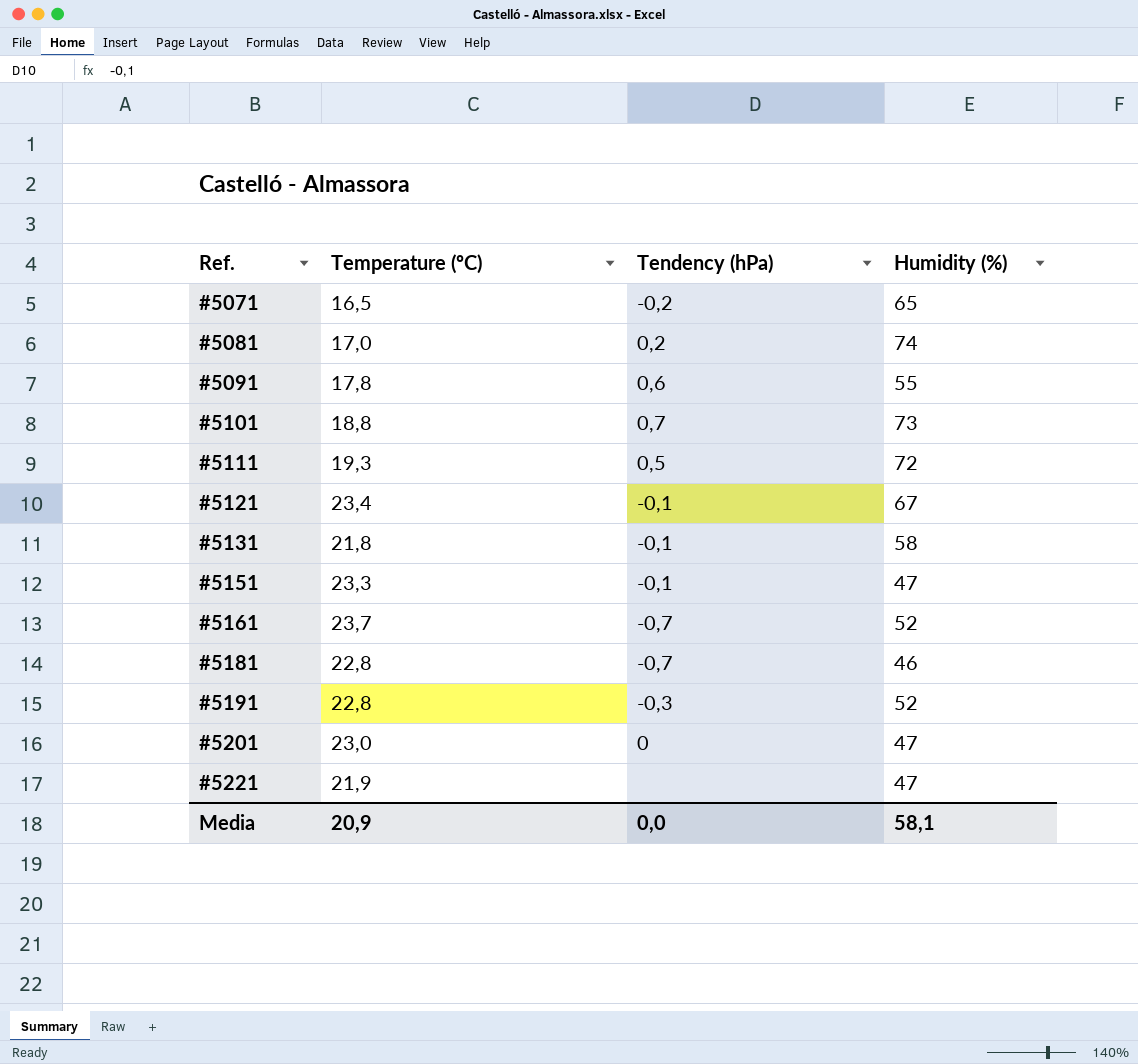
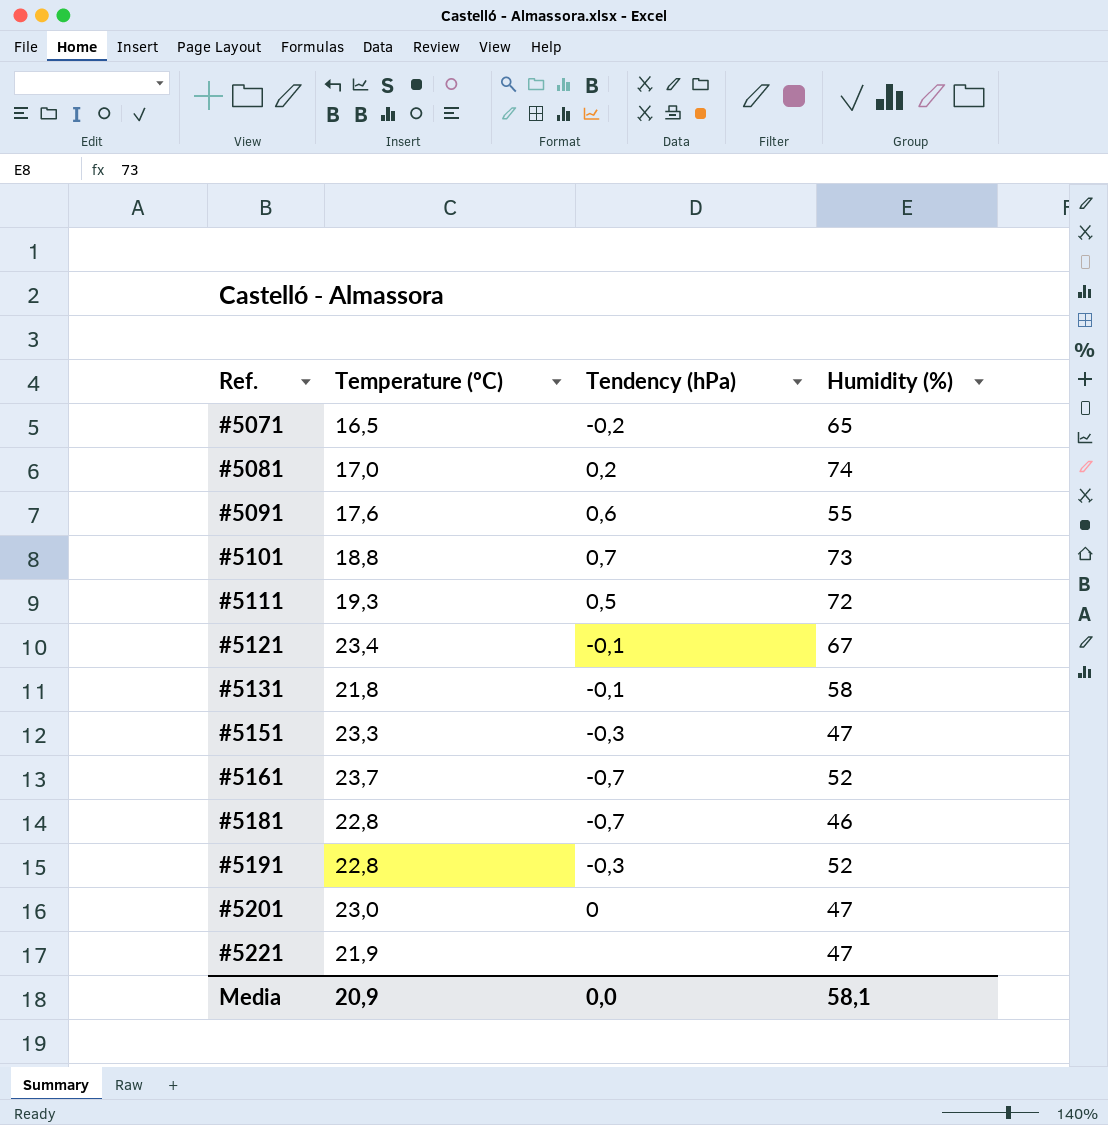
#5091 | Temperature (ºC): 17,8 -> 17,6
#5151 | Tendency (hPa): -0,1 -> -0,3

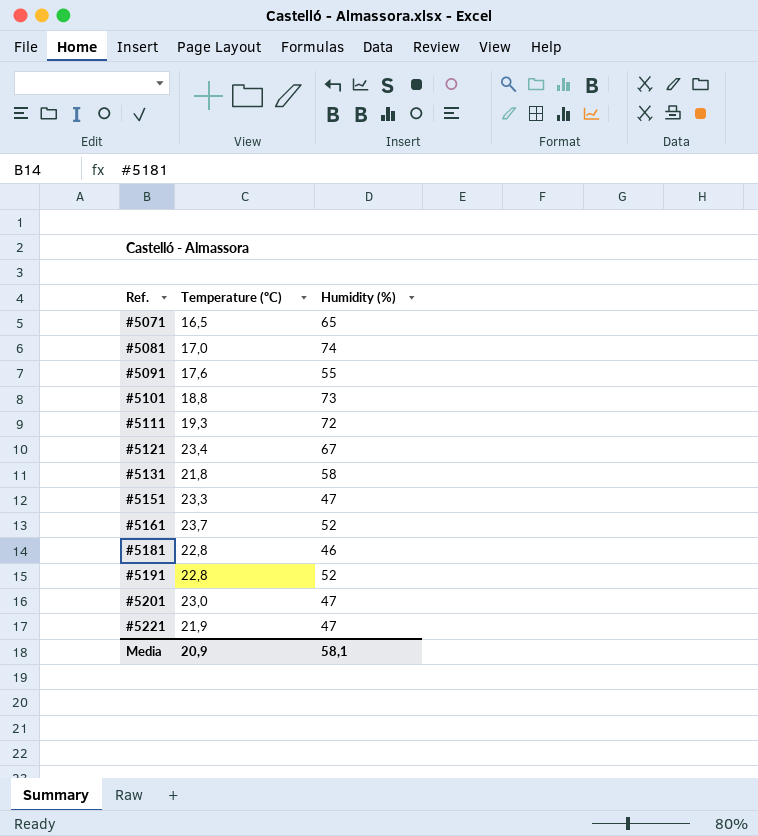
column Tendency (hPa) | position: 3 -> none

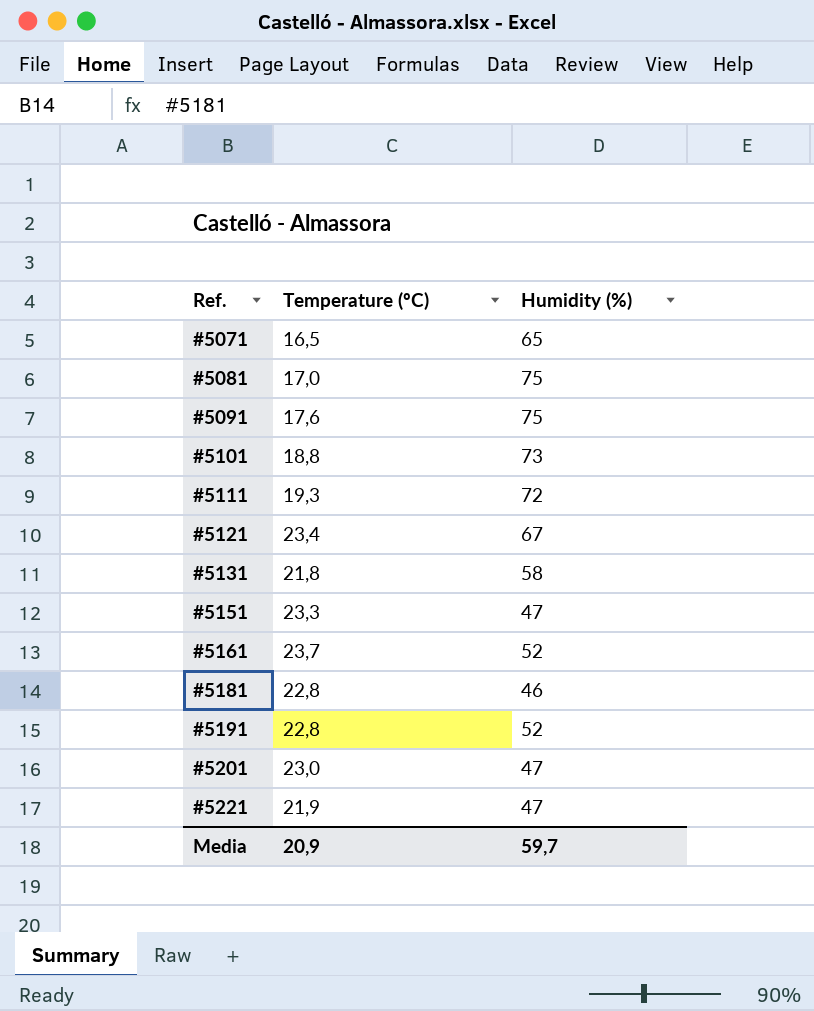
#5081 | Humidity (%): 74 -> 75
#5091 | Humidity (%): 55 -> 75
Media | Humidity (%): 58,1 -> 59,7

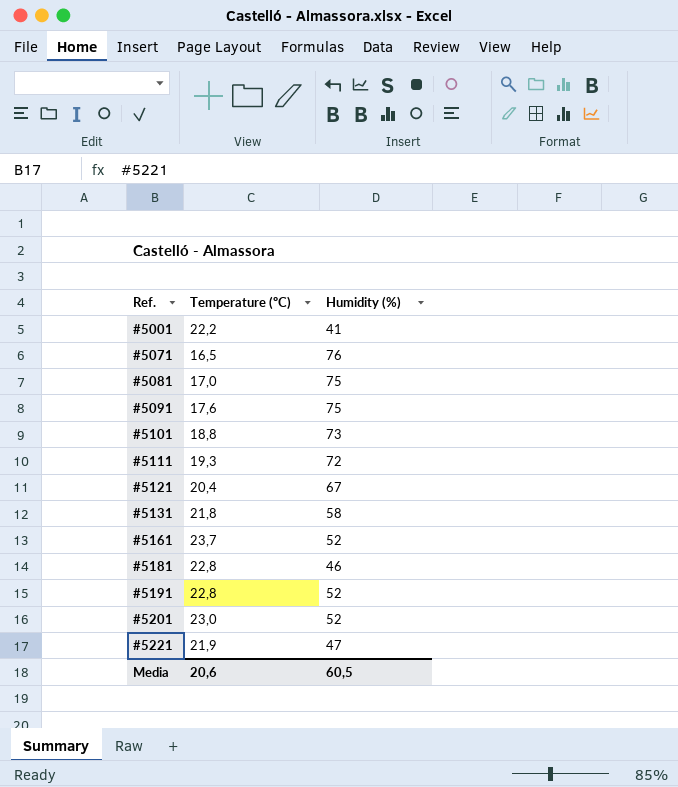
row #5151: 23,3 | 47 -> none
row #5001: none -> 22,2 | 41
#5071 | Humidity (%): 65 -> 76
#5121 | Temperature (ºC): 23,4 -> 20,4
#5201 | Humidity (%): 47 -> 52
Media | Temperature (ºC): 20,9 -> 20,6
Media | Humidity (%): 59,7 -> 60,5

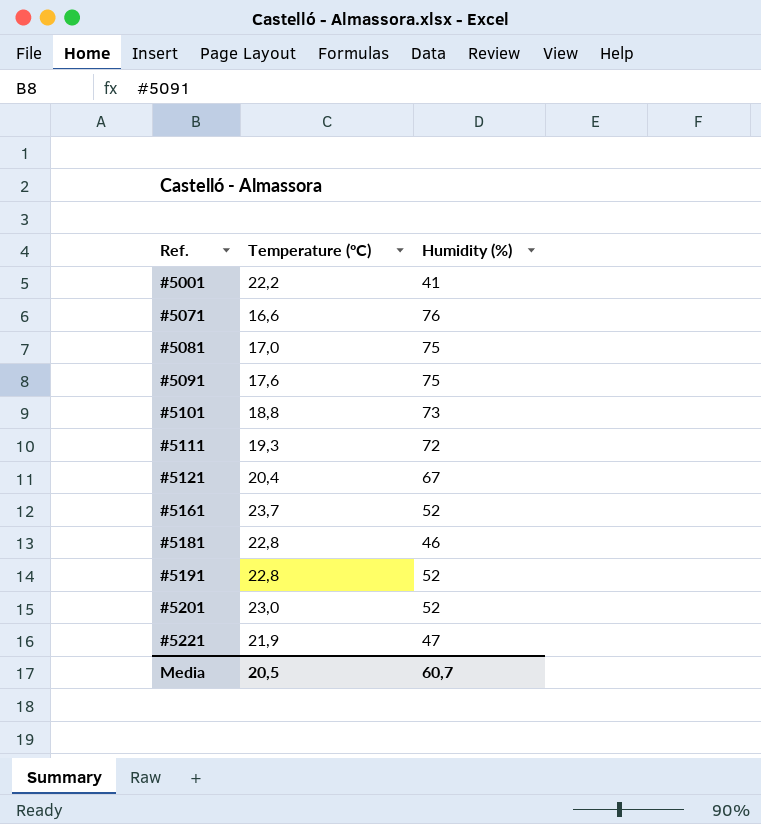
row #5131: 21,8 | 58 -> none
#5071 | Temperature (ºC): 16,5 -> 16,6
Media | Temperature (ºC): 20,6 -> 20,5
Media | Humidity (%): 60,5 -> 60,7

